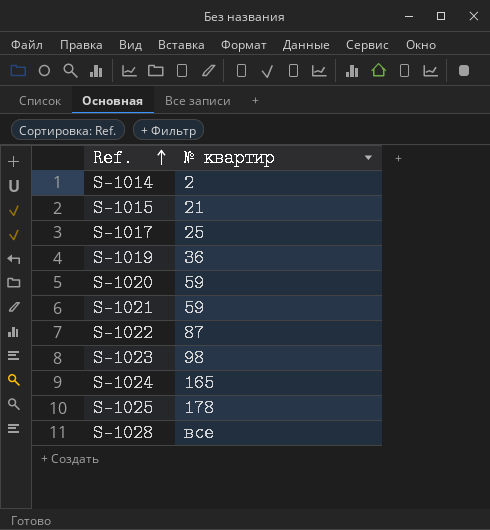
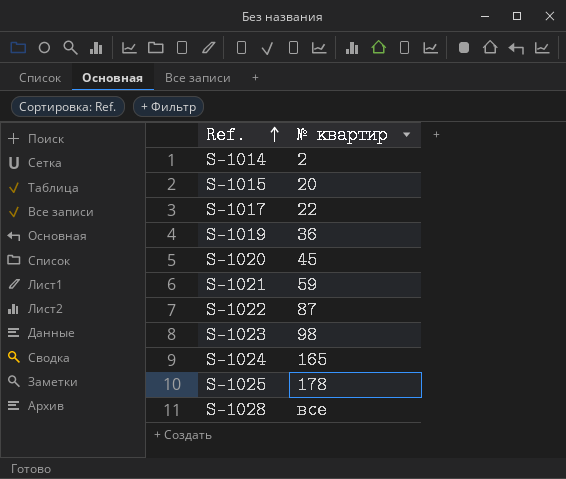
S-1015 | № квартир: 21 -> 20
S-1017 | № квартир: 25 -> 22
S-1020 | № квартир: 59 -> 45

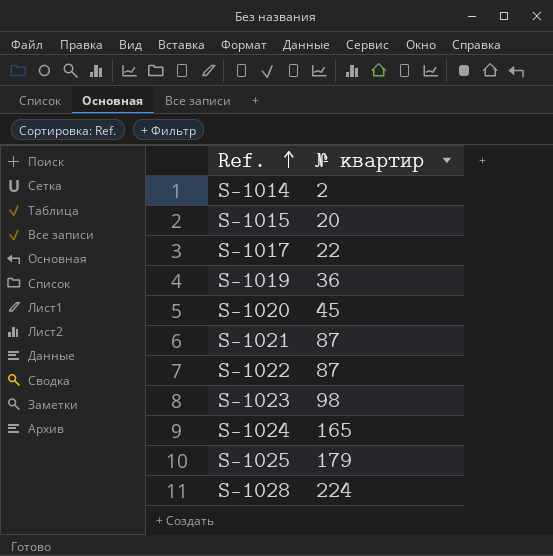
S-1021 | № квартир: 59 -> 87
S-1025 | № квартир: 178 -> 179
S-1028 | № квартир: все -> 224

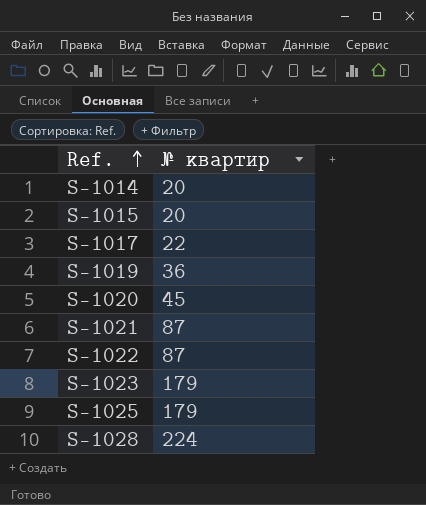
row S-1024: 165 -> none
S-1014 | № квартир: 2 -> 20
S-1023 | № квартир: 98 -> 179

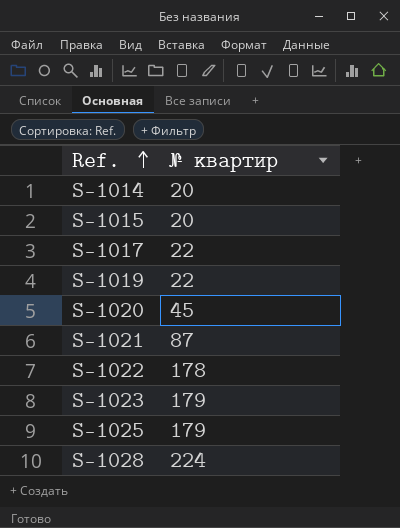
S-1019 | № квартир: 36 -> 22
S-1022 | № квартир: 87 -> 178

